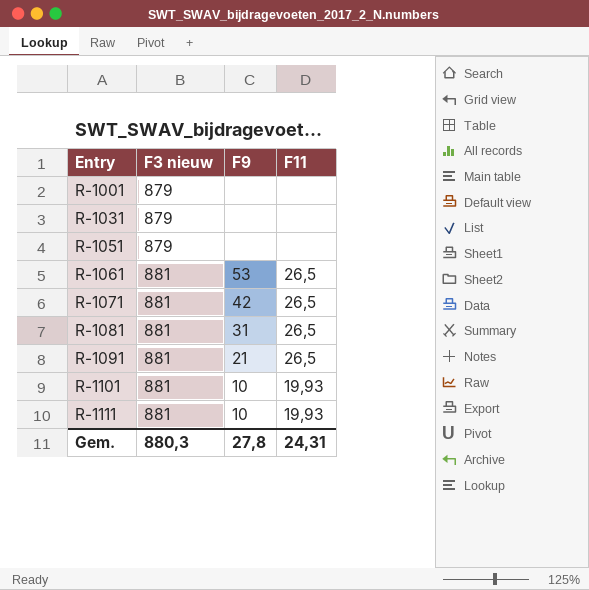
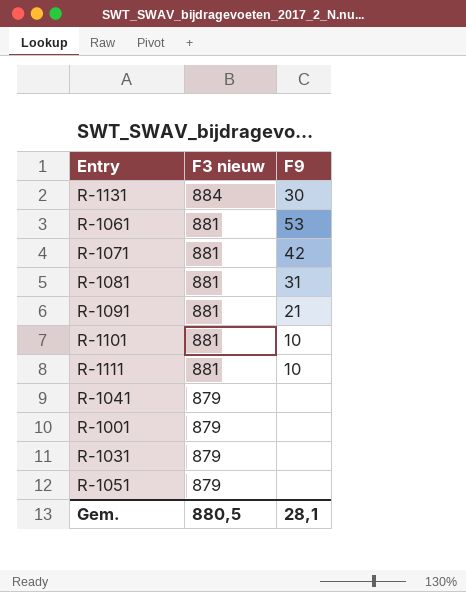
row order: Entry ascending -> F3 nieuw descending
column F11 | position: 4 -> none
row R-1131: none -> 884 | 30
row R-1041: none -> 879 | none
Gem. | F3 nieuw: 880,3 -> 880,5
Gem. | F9: 27,8 -> 28,1

